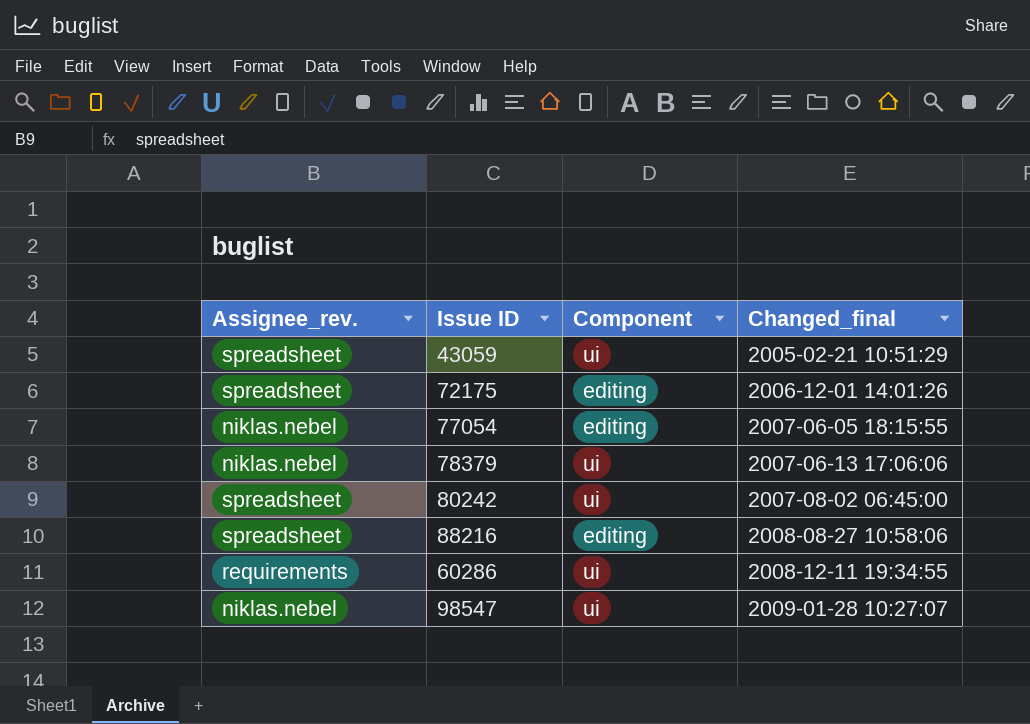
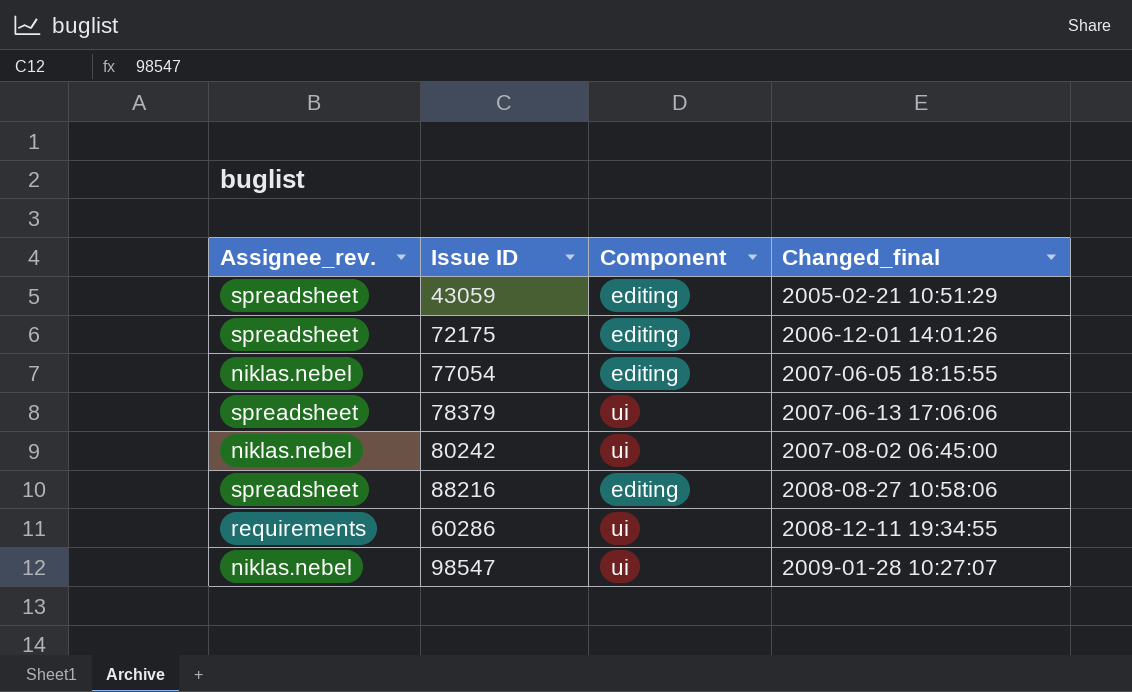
43059 | Component: ui -> editing
78379 | Assignee_rev.: niklas.nebel -> spreadsheet
80242 | Assignee_rev.: spreadsheet -> niklas.nebel

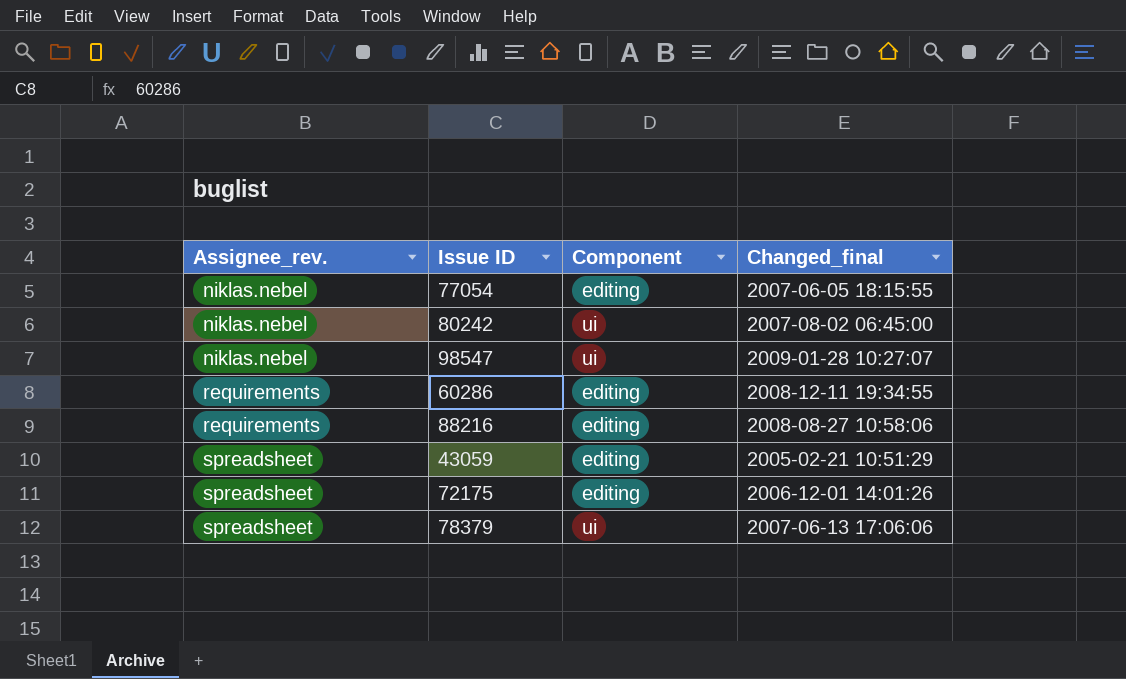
row order: Changed_final ascending -> Assignee_rev. ascending
60286 | Component: ui -> editing
88216 | Assignee_rev.: spreadsheet -> requirements

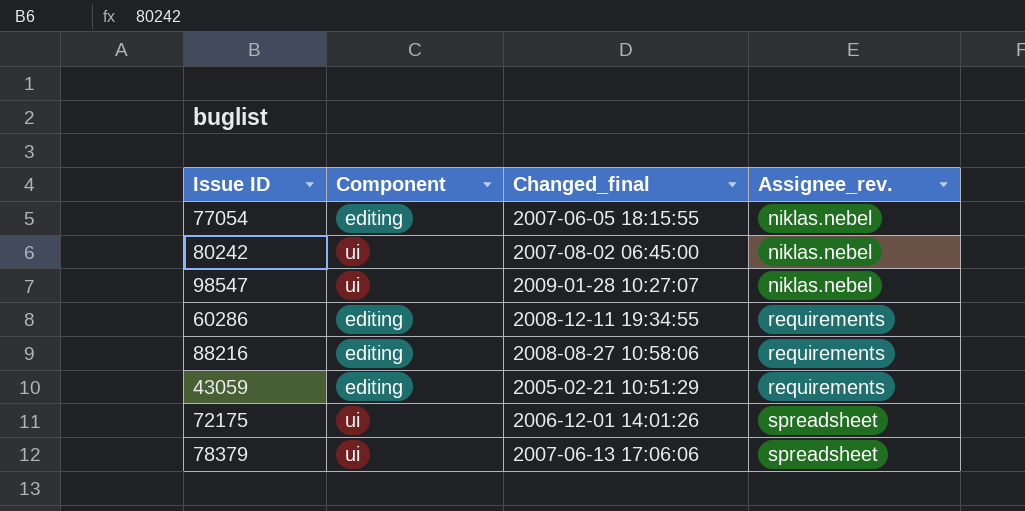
column Assignee_rev. | position: 1 -> 4
43059 | Assignee_rev.: spreadsheet -> requirements
72175 | Component: editing -> ui

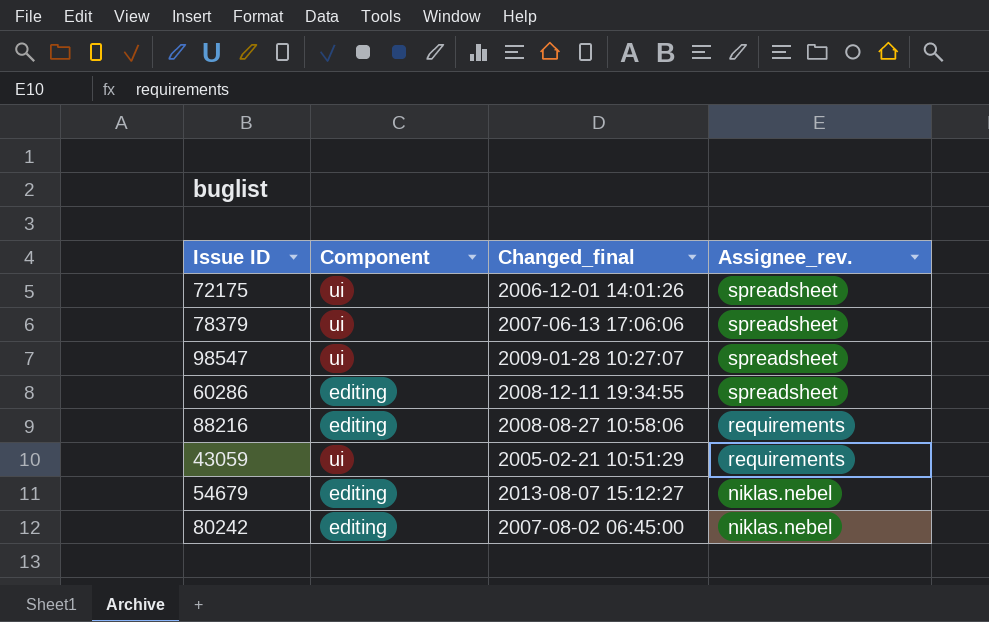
row order: Assignee_rev. ascending -> Assignee_rev. descending
row 77054: editing | 2007-06-05 18:15:55 | niklas.nebel -> none
98547 | Assignee_rev.: niklas.nebel -> spreadsheet
60286 | Assignee_rev.: requirements -> spreadsheet
43059 | Component: editing -> ui
row 54679: none -> editing | 2013-08-07 15:12:27 | niklas.nebel
80242 | Component: ui -> editing

